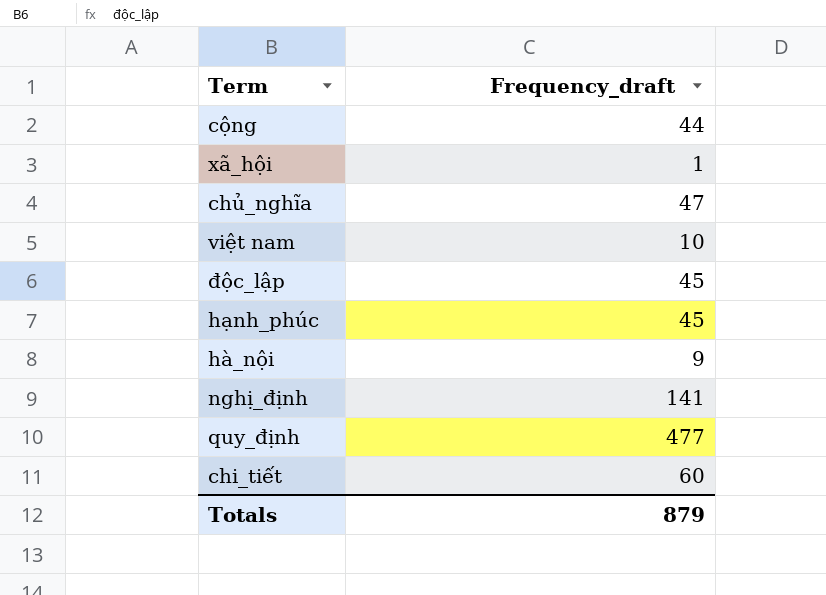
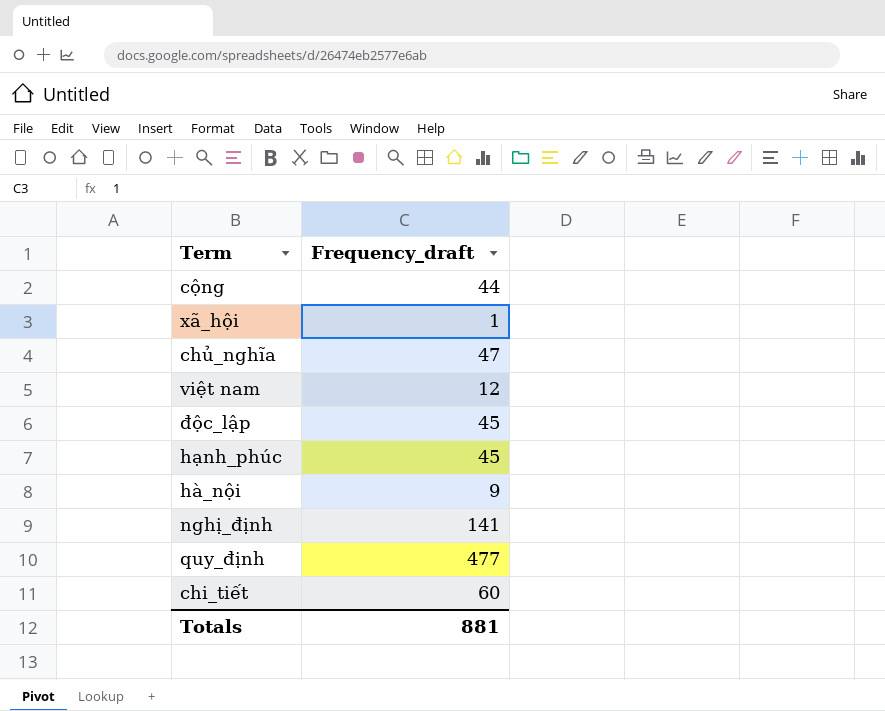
việt nam | Frequency_draft: 10 -> 12
Totals | Frequency_draft: 879 -> 881

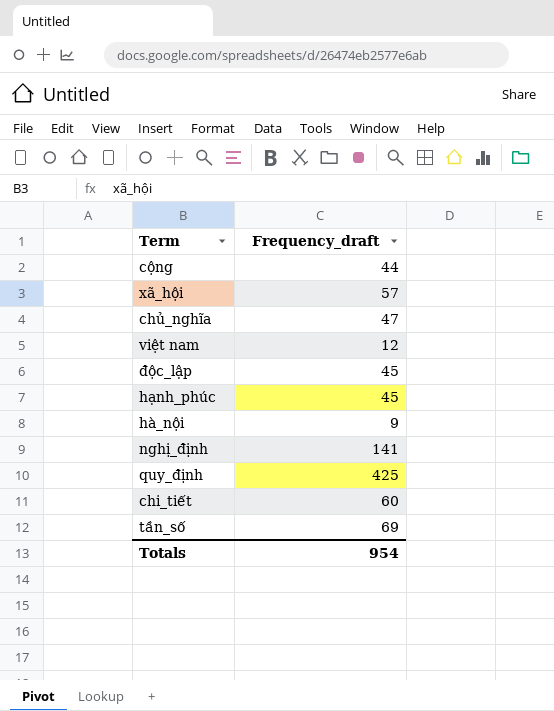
xã_hội | Frequency_draft: 1 -> 57
quy_định | Frequency_draft: 477 -> 425
row tần_số: none -> 69
Totals | Frequency_draft: 881 -> 954

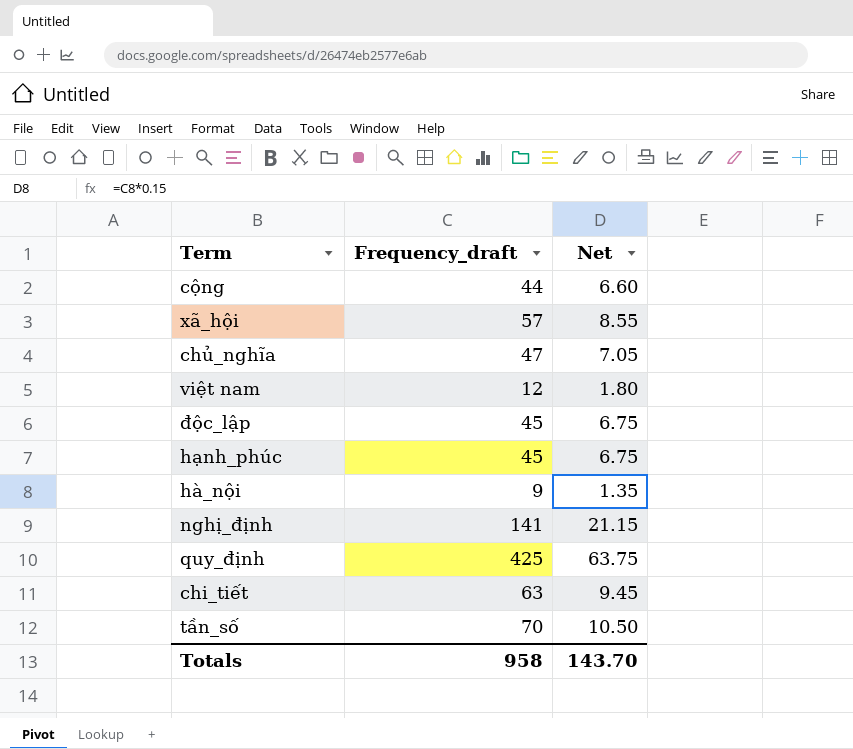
column Net | formula: none -> [Frequency_draft] * 0.15
chi_tiết | Frequency_draft: 60 -> 63
tần_số | Frequency_draft: 69 -> 70
Totals | Frequency_draft: 954 -> 958

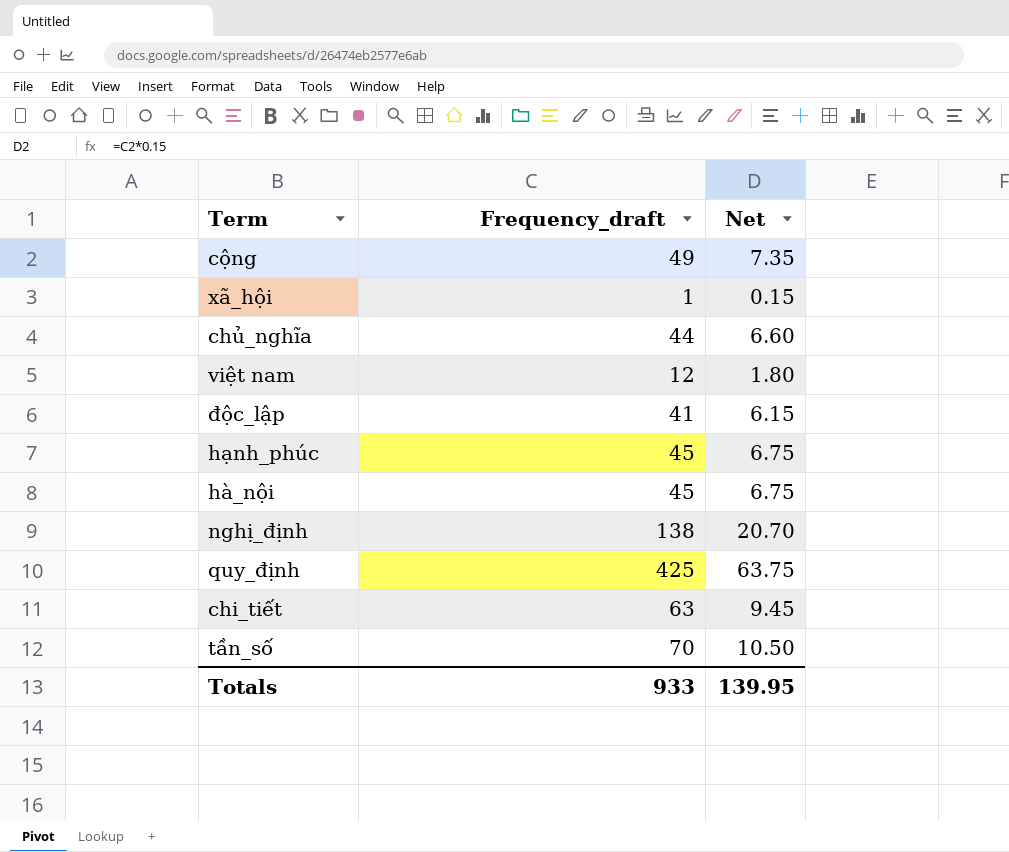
cộng | Frequency_draft: 44 -> 49
cộng | Net: 6.60 -> 7.35
xã_hội | Frequency_draft: 57 -> 1
xã_hội | Net: 8.55 -> 0.15
chủ_nghĩa | Frequency_draft: 47 -> 44
chủ_nghĩa | Net: 7.05 -> 6.60
độc_lập | Frequency_draft: 45 -> 41
độc_lập | Net: 6.75 -> 6.15
hà_nội | Frequency_draft: 9 -> 45
hà_nội | Net: 1.35 -> 6.75
nghị_định | Frequency_draft: 141 -> 138
nghị_định | Net: 21.15 -> 20.70
Totals | Frequency_draft: 958 -> 933
Totals | Net: 143.70 -> 139.95

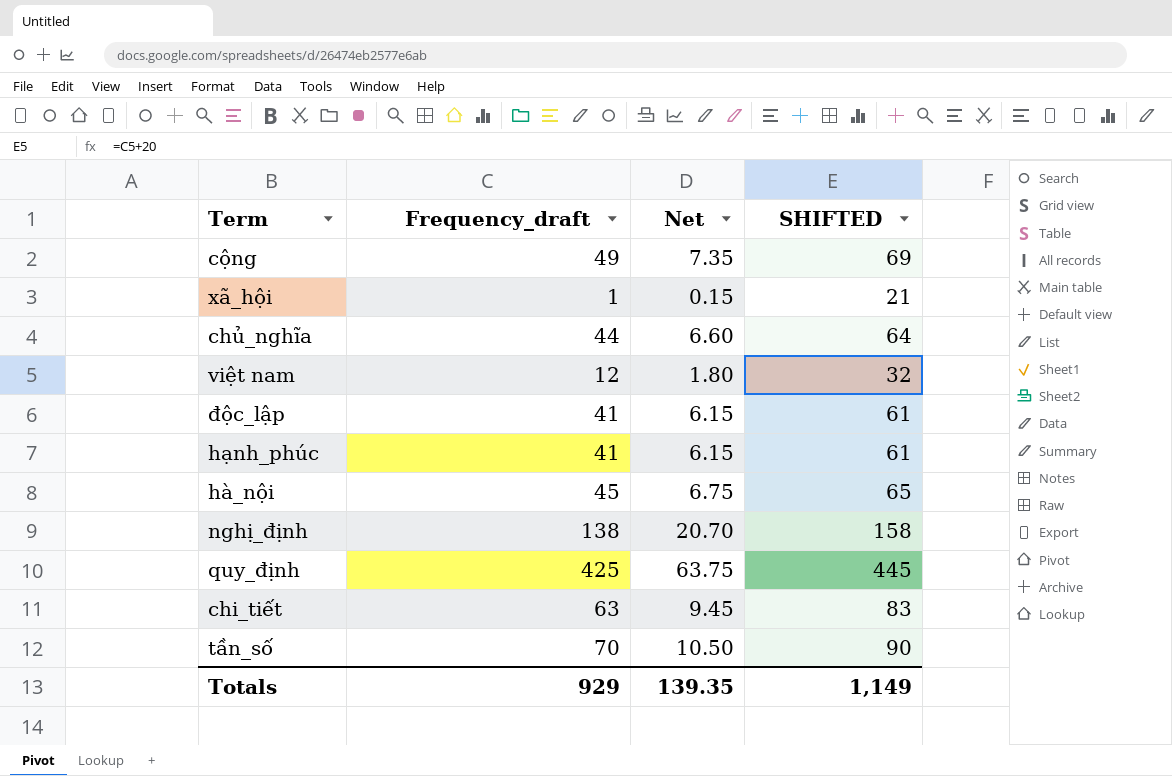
column SHIFTED | formula: none -> [Frequency_draft] + 20
hạnh_phúc | Frequency_draft: 45 -> 41
hạnh_phúc | Net: 6.75 -> 6.15
Totals | Frequency_draft: 933 -> 929
Totals | Net: 139.95 -> 139.35

